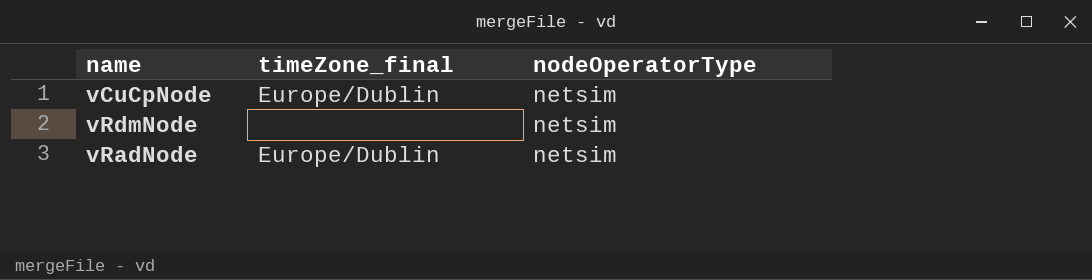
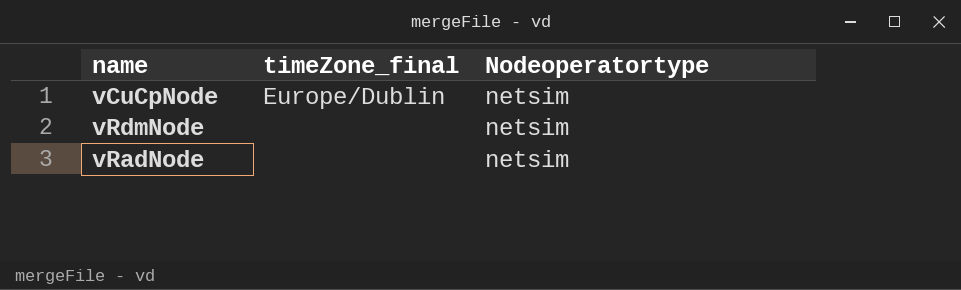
column name: nodeOperatorType -> Nodeoperatortype
vRadNode | timeZone_final: Europe/Dublin -> none

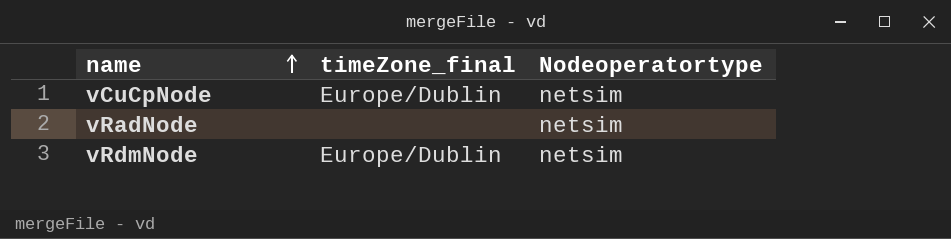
row order: none -> name ascending
vRdmNode | timeZone_final: none -> Europe/Dublin

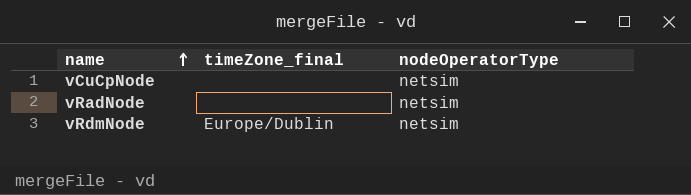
column name: Nodeoperatortype -> nodeOperatorType
vCuCpNode | timeZone_final: Europe/Dublin -> none

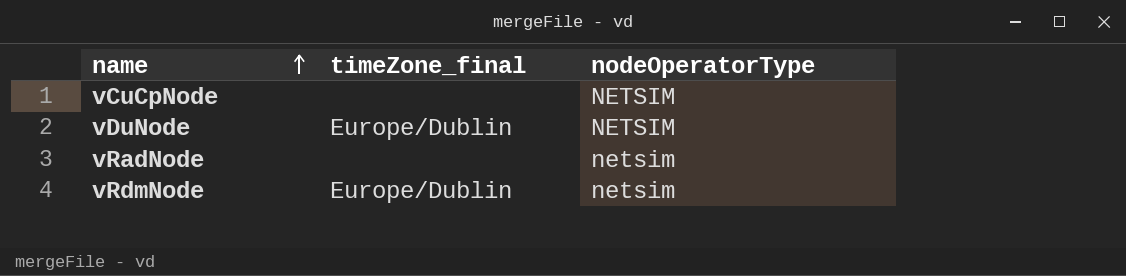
vCuCpNode | nodeOperatorType: netsim -> NETSIM
row vDuNode: none -> Europe/Dublin | NETSIM

